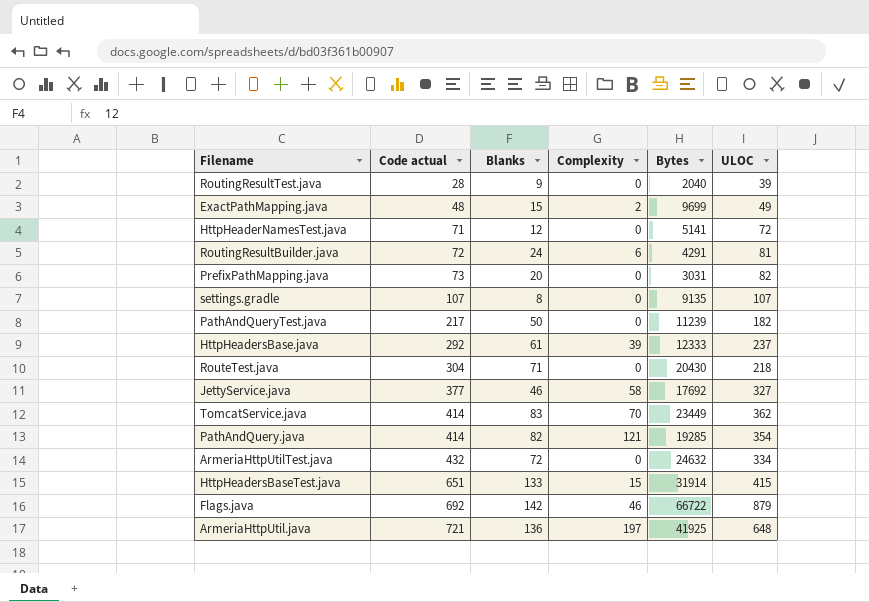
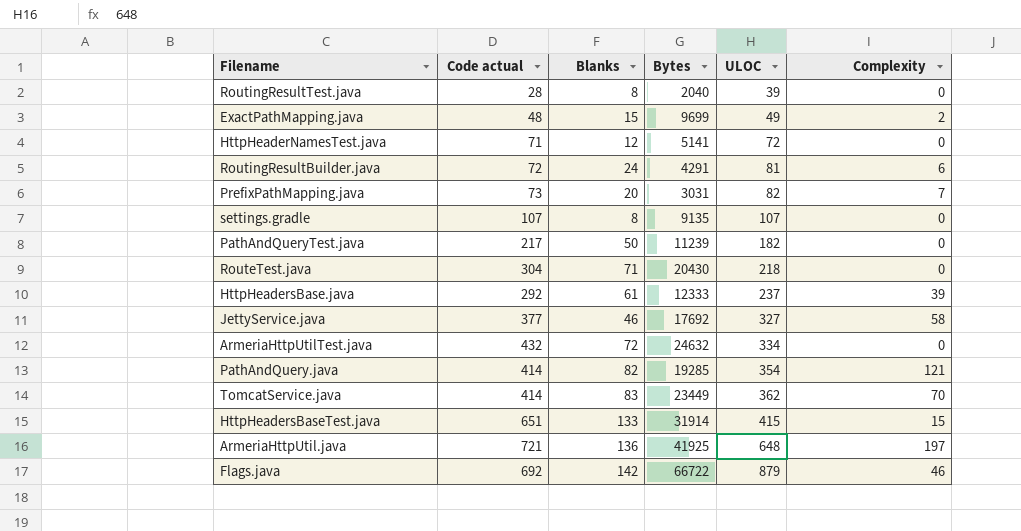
row order: Code actual ascending -> ULOC ascending
column Complexity | position: 4 -> 6
RoutingResultTest.java | Blanks: 9 -> 8
PrefixPathMapping.java | Complexity: 0 -> 7

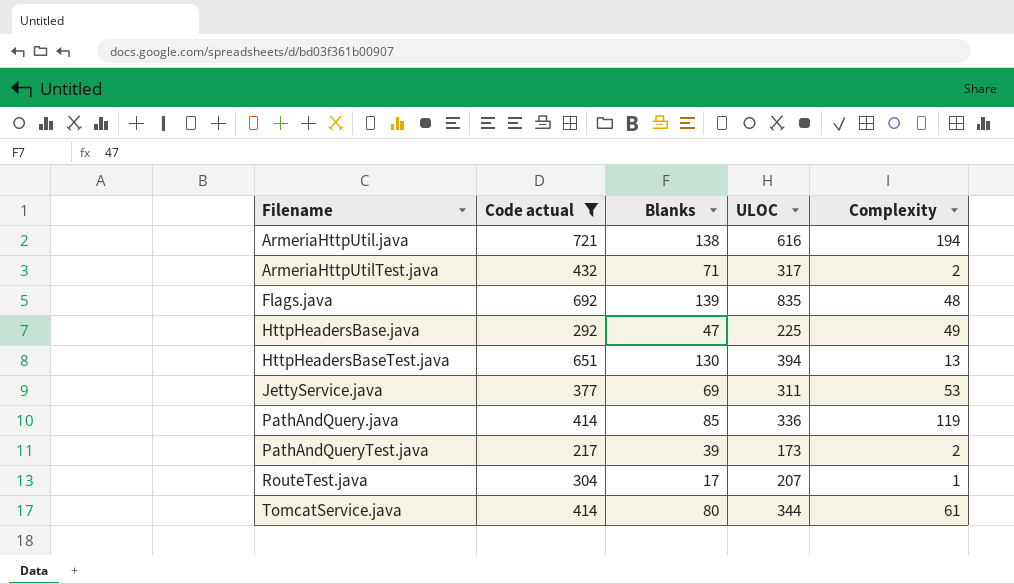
filter: none -> Code actual >= 217
row order: ULOC ascending -> Filename ascending
column Bytes | position: 4 -> none
ArmeriaHttpUtil.java | Blanks: 136 -> 138
ArmeriaHttpUtil.java | ULOC: 648 -> 616
ArmeriaHttpUtil.java | Complexity: 197 -> 194
ArmeriaHttpUtilTest.java | Blanks: 72 -> 71
ArmeriaHttpUtilTest.java | ULOC: 334 -> 317
ArmeriaHttpUtilTest.java | Complexity: 0 -> 2
Flags.java | Blanks: 142 -> 139
Flags.java | ULOC: 879 -> 835
Flags.java | Complexity: 46 -> 48
HttpHeadersBase.java | Blanks: 61 -> 47
HttpHeadersBase.java | ULOC: 237 -> 225
HttpHeadersBase.java | Complexity: 39 -> 49
HttpHeadersBaseTest.java | Blanks: 133 -> 130
HttpHeadersBaseTest.java | ULOC: 415 -> 394
HttpHeadersBaseTest.java | Complexity: 15 -> 13
JettyService.java | Blanks: 46 -> 69
JettyService.java | ULOC: 327 -> 311
JettyService.java | Complexity: 58 -> 53
PathAndQuery.java | Blanks: 82 -> 85
PathAndQuery.java | ULOC: 354 -> 336
PathAndQuery.java | Complexity: 121 -> 119
PathAndQueryTest.java | Blanks: 50 -> 39
PathAndQueryTest.java | ULOC: 182 -> 173
PathAndQueryTest.java | Complexity: 0 -> 2
RouteTest.java | Blanks: 71 -> 17
RouteTest.java | ULOC: 218 -> 207
RouteTest.java | Complexity: 0 -> 1
TomcatService.java | Blanks: 83 -> 80
TomcatService.java | ULOC: 362 -> 344
TomcatService.java | Complexity: 70 -> 61

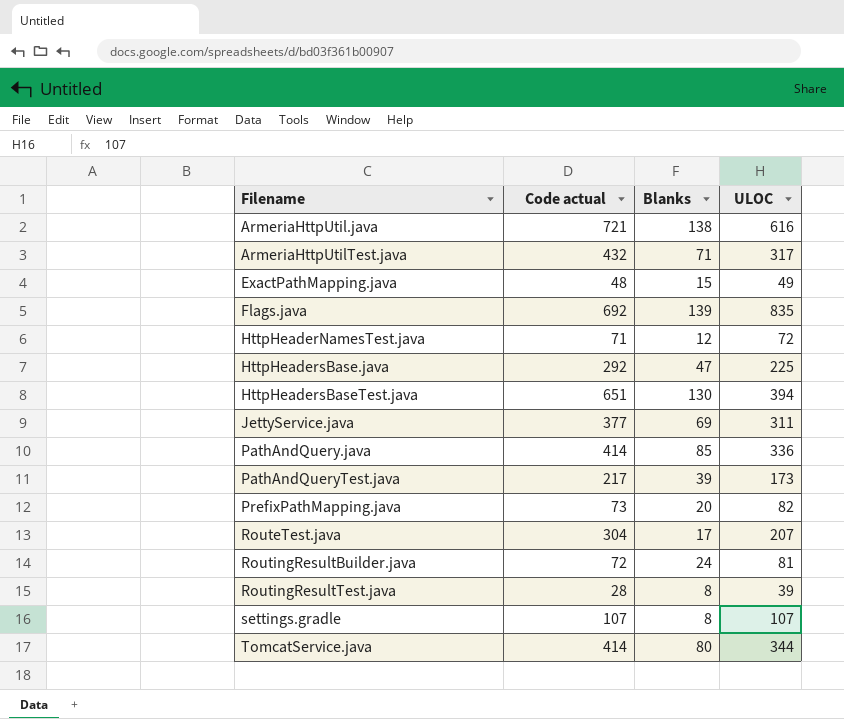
filter: Code actual >= 217 -> none
column Complexity | position: 5 -> none

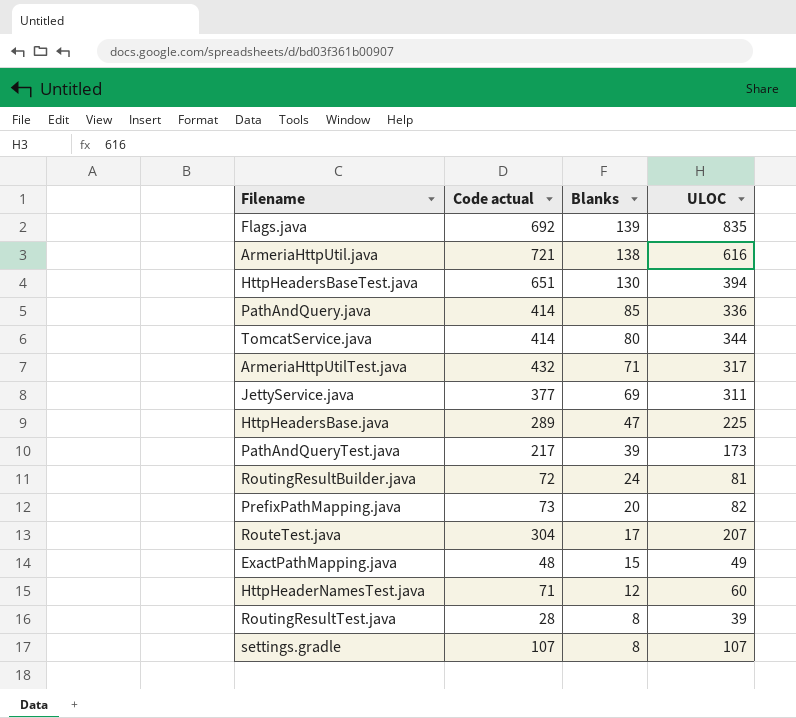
row order: Filename ascending -> Blanks descending
HttpHeadersBase.java | Code actual: 292 -> 289
HttpHeaderNamesTest.java | ULOC: 72 -> 60

